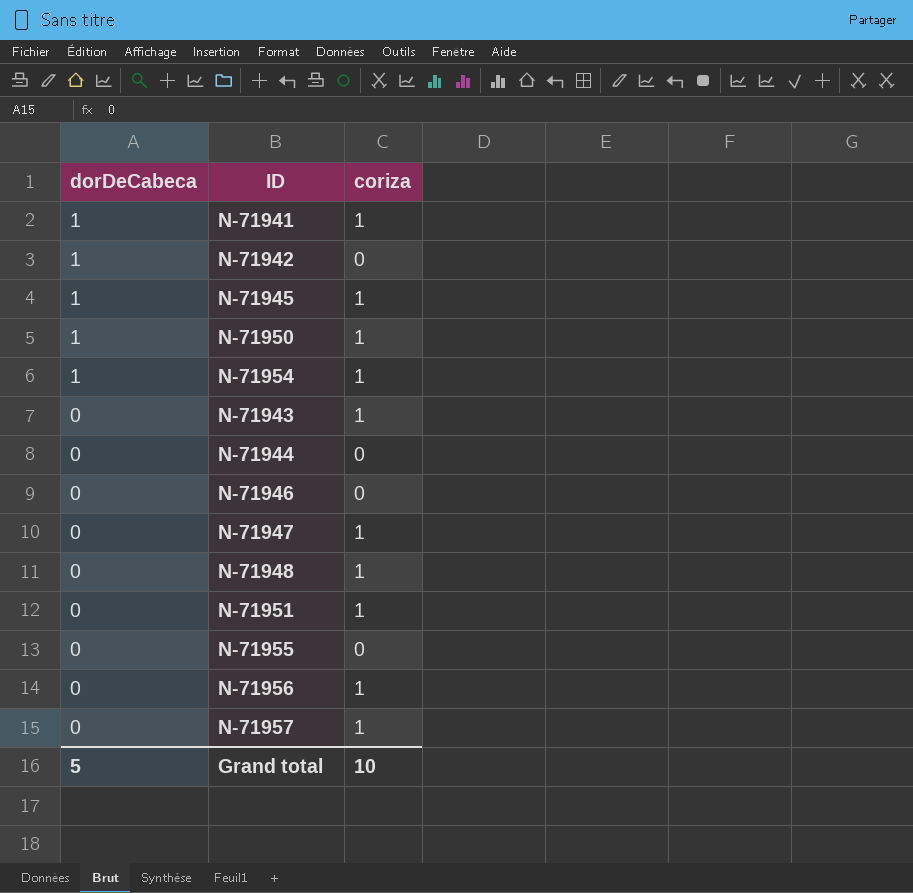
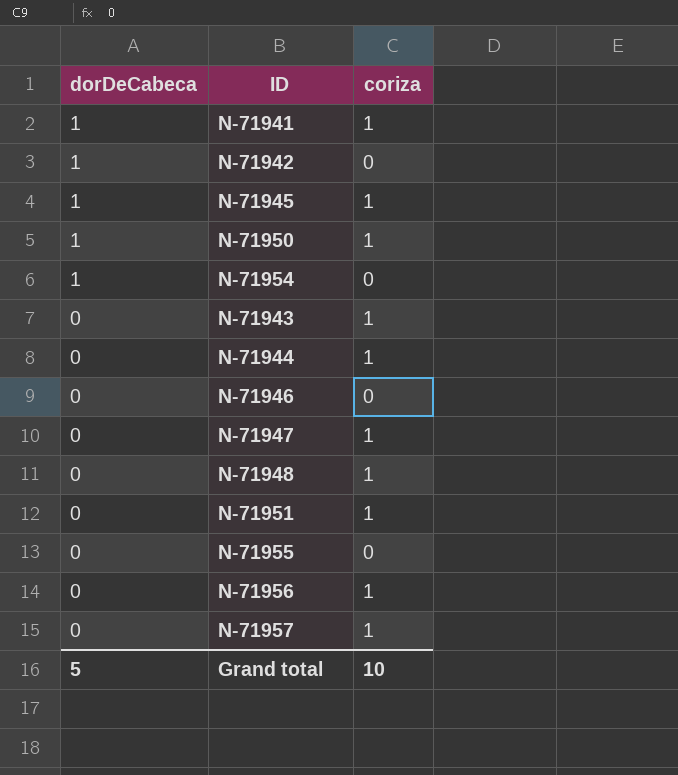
N-71954 | coriza: 1 -> 0
N-71944 | coriza: 0 -> 1

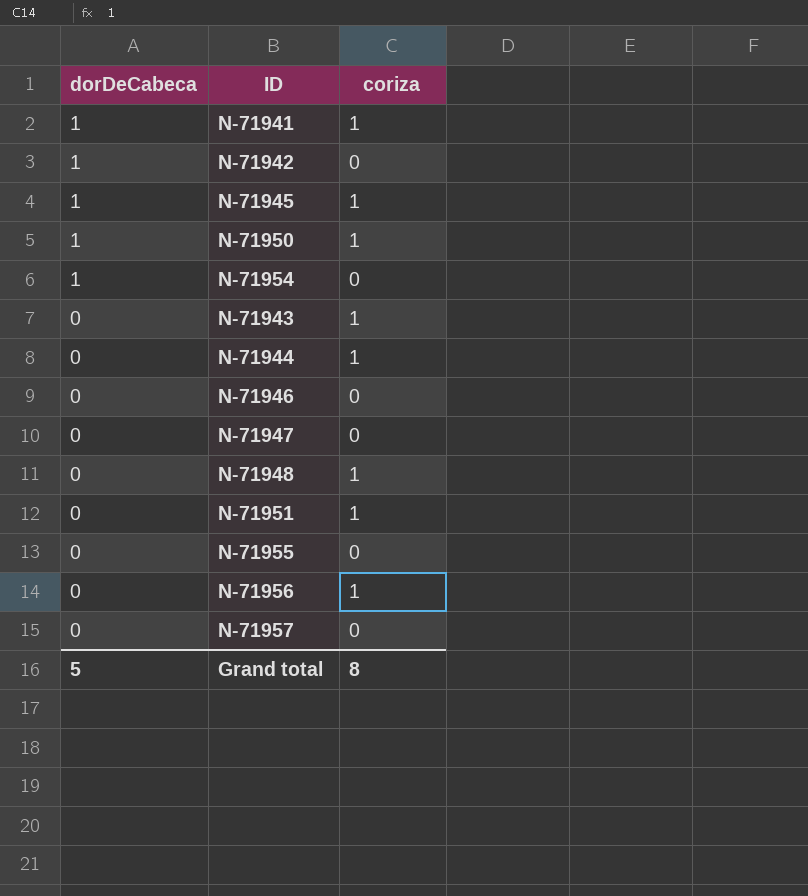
N-71947 | coriza: 1 -> 0
N-71957 | coriza: 1 -> 0
Grand total | coriza: 10 -> 8

